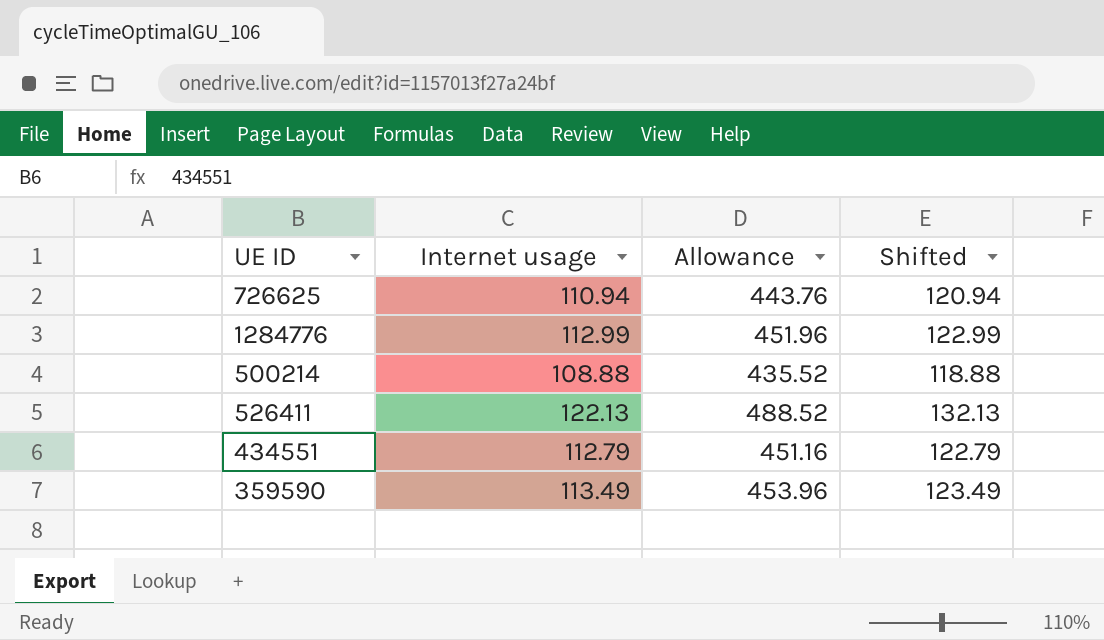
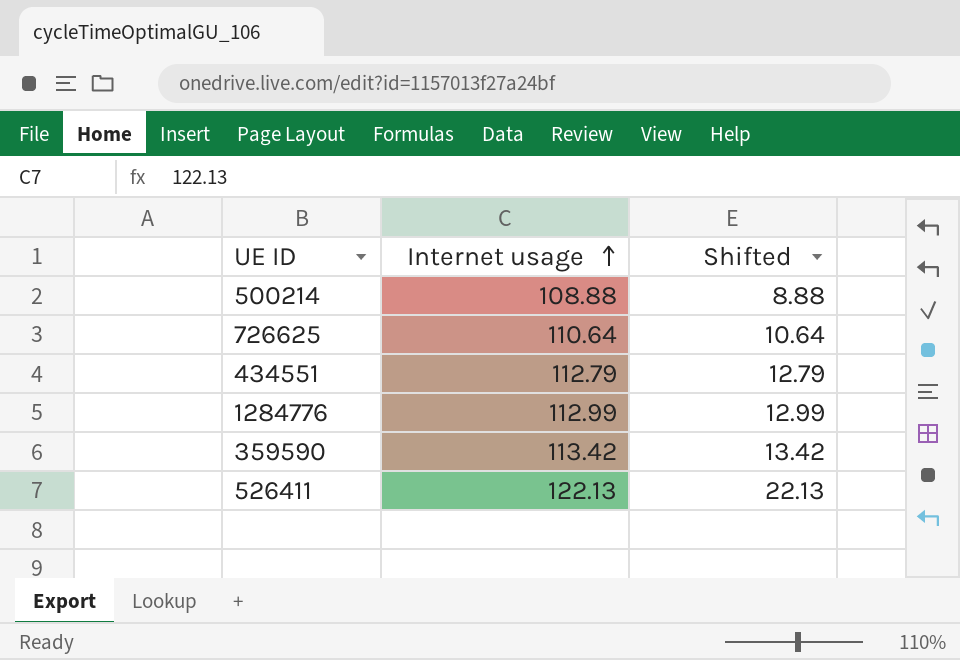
row order: none -> Internet usage ascending
column Allowance | formula: [Internet usage] * 4 -> none
column Shifted | formula: [Internet usage] + 10 -> [Internet usage] - 100
726625 | Internet usage: 110.94 -> 110.64
359590 | Internet usage: 113.49 -> 113.42

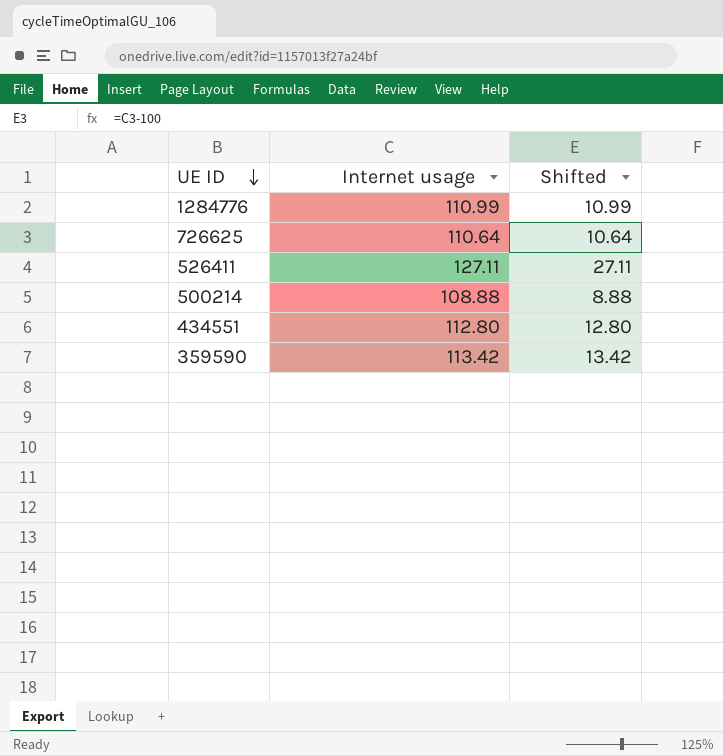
row order: Internet usage ascending -> UE ID descending
1284776 | Internet usage: 112.99 -> 110.99
1284776 | Shifted: 12.99 -> 10.99
526411 | Internet usage: 122.13 -> 127.11
526411 | Shifted: 22.13 -> 27.11
434551 | Internet usage: 112.79 -> 112.80
434551 | Shifted: 12.79 -> 12.80

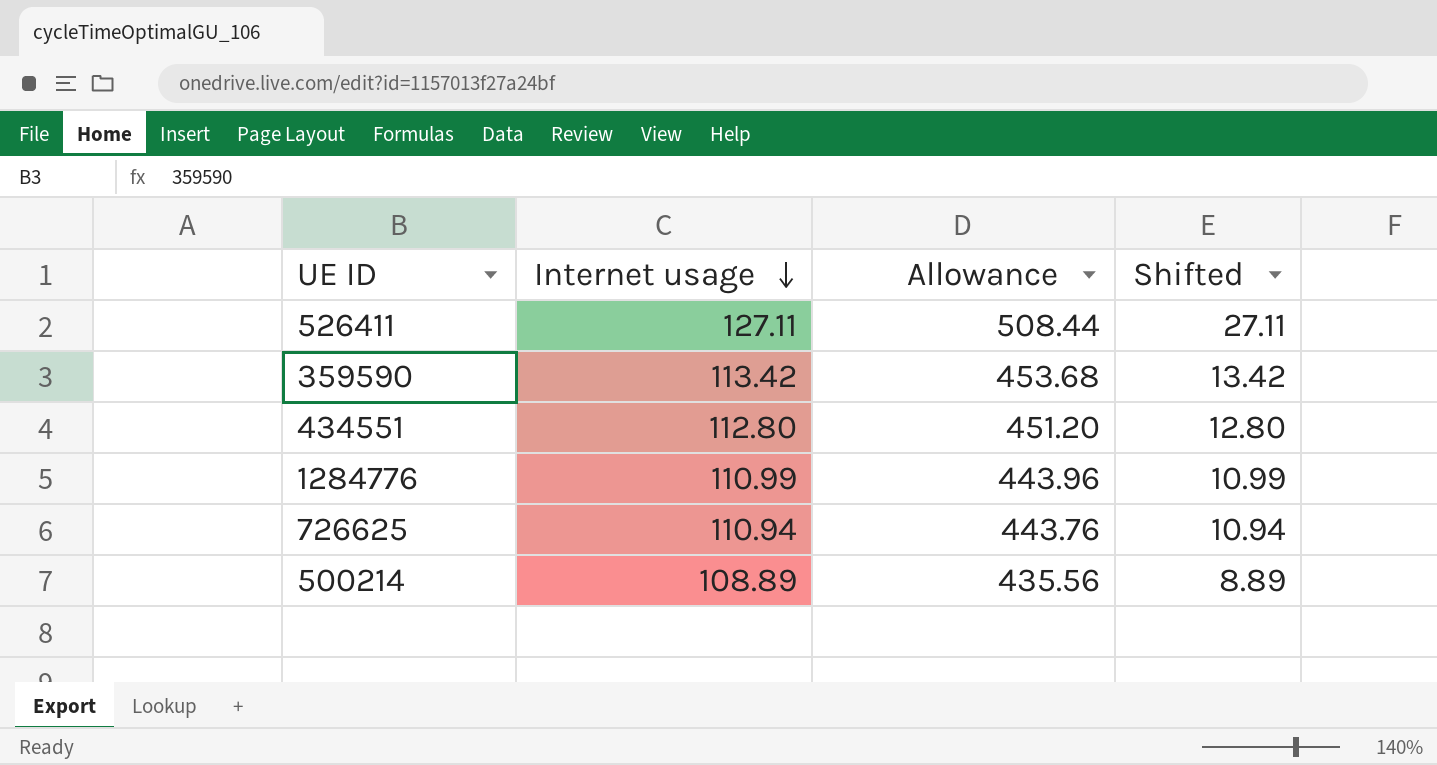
row order: UE ID descending -> Internet usage descending
column Allowance | formula: none -> [Internet usage] * 4
726625 | Internet usage: 110.64 -> 110.94
726625 | Shifted: 10.64 -> 10.94
500214 | Internet usage: 108.88 -> 108.89
500214 | Shifted: 8.88 -> 8.89

